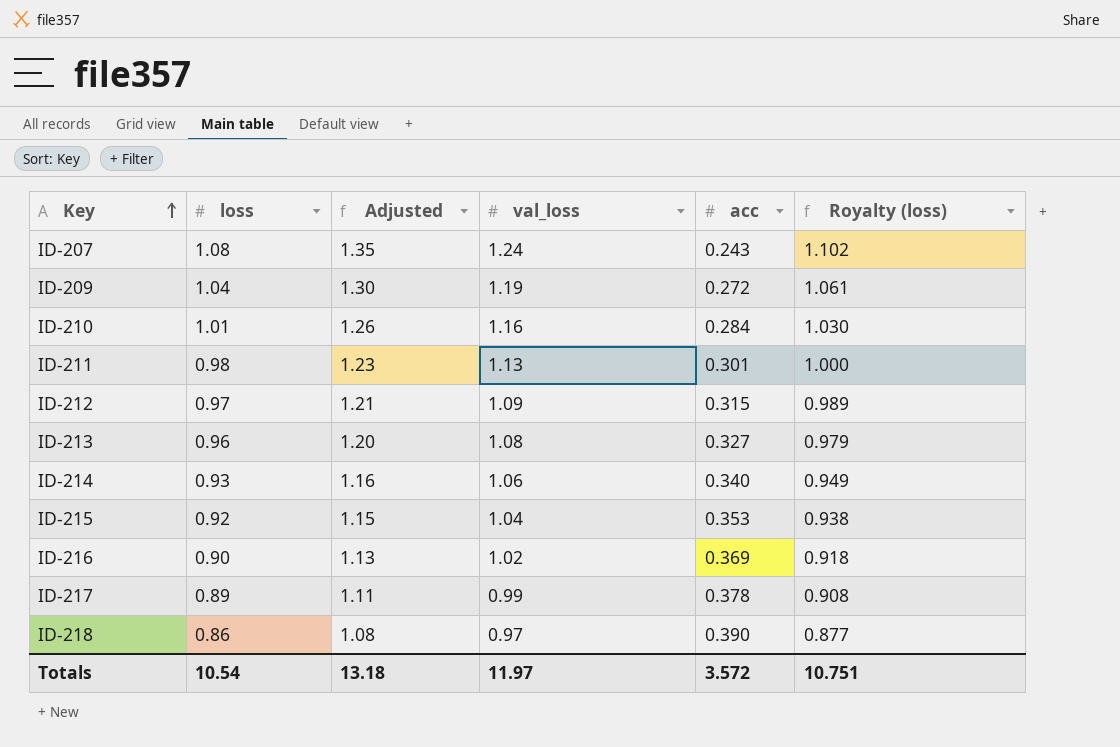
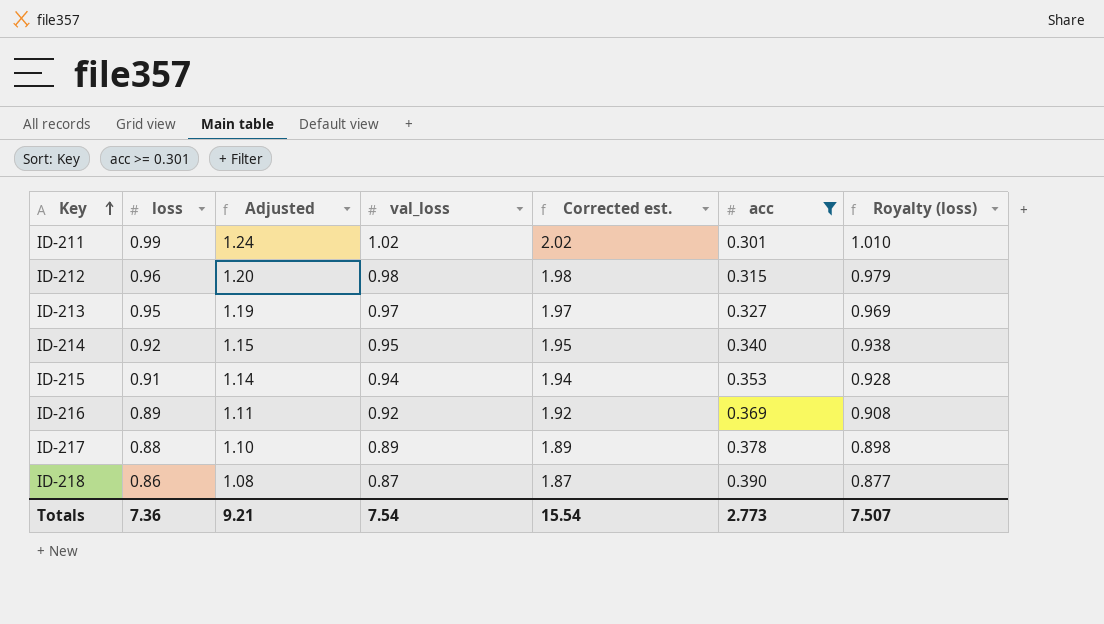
filter: none -> acc >= 0.301
column Corrected est. | formula: none -> [val_loss] + 1
ID-211 | loss: 0.98 -> 0.99
ID-211 | Adjusted: 1.23 -> 1.24
ID-211 | val_loss: 1.13 -> 1.02
ID-211 | Royalty (loss): 1.000 -> 1.010
ID-212 | loss: 0.97 -> 0.96
ID-212 | Adjusted: 1.21 -> 1.20
ID-212 | val_loss: 1.09 -> 0.98
ID-212 | Royalty (loss): 0.989 -> 0.979
ID-213 | loss: 0.96 -> 0.95
ID-213 | Adjusted: 1.20 -> 1.19
ID-213 | val_loss: 1.08 -> 0.97
ID-213 | Royalty (loss): 0.979 -> 0.969
ID-214 | loss: 0.93 -> 0.92
ID-214 | Adjusted: 1.16 -> 1.15
ID-214 | val_loss: 1.06 -> 0.95
ID-214 | Royalty (loss): 0.949 -> 0.938
ID-215 | loss: 0.92 -> 0.91
ID-215 | Adjusted: 1.15 -> 1.14
ID-215 | val_loss: 1.04 -> 0.94
ID-215 | Royalty (loss): 0.938 -> 0.928
ID-216 | loss: 0.90 -> 0.89
ID-216 | Adjusted: 1.13 -> 1.11
ID-216 | val_loss: 1.02 -> 0.92
ID-216 | Royalty (loss): 0.918 -> 0.908
ID-217 | loss: 0.89 -> 0.88
ID-217 | Adjusted: 1.11 -> 1.10
ID-217 | val_loss: 0.99 -> 0.89
ID-217 | Royalty (loss): 0.908 -> 0.898
ID-218 | val_loss: 0.97 -> 0.87
Totals | loss: 10.54 -> 7.36
Totals | Adjusted: 13.18 -> 9.21
Totals | val_loss: 11.97 -> 7.54
Totals | acc: 3.572 -> 2.773
Totals | Royalty (loss): 10.751 -> 7.507

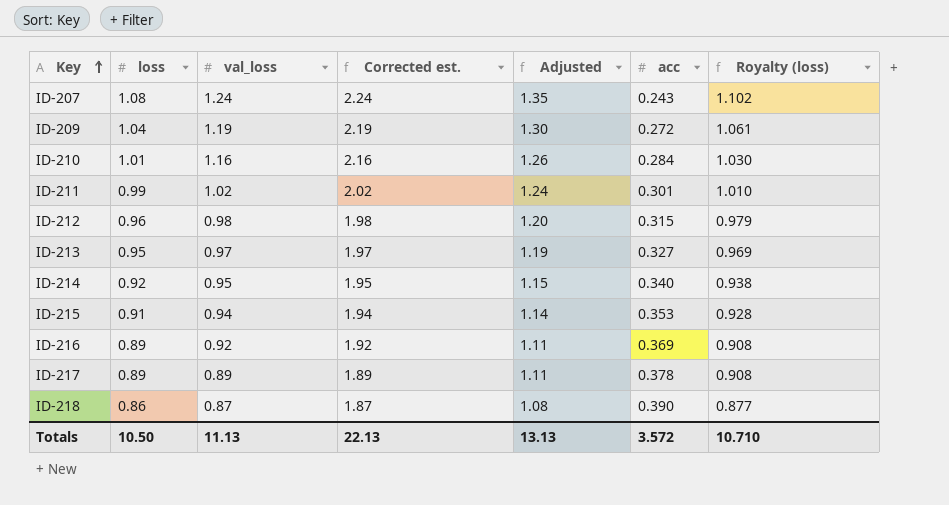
filter: acc >= 0.301 -> none
column Adjusted | position: 3 -> 5
ID-217 | loss: 0.88 -> 0.89
ID-217 | Adjusted: 1.10 -> 1.11
ID-217 | Royalty (loss): 0.898 -> 0.908
Totals | loss: 7.36 -> 10.50
Totals | val_loss: 7.54 -> 11.13
Totals | Corrected est.: 15.54 -> 22.13
Totals | Adjusted: 9.21 -> 13.13
Totals | acc: 2.773 -> 3.572
Totals | Royalty (loss): 7.507 -> 10.710

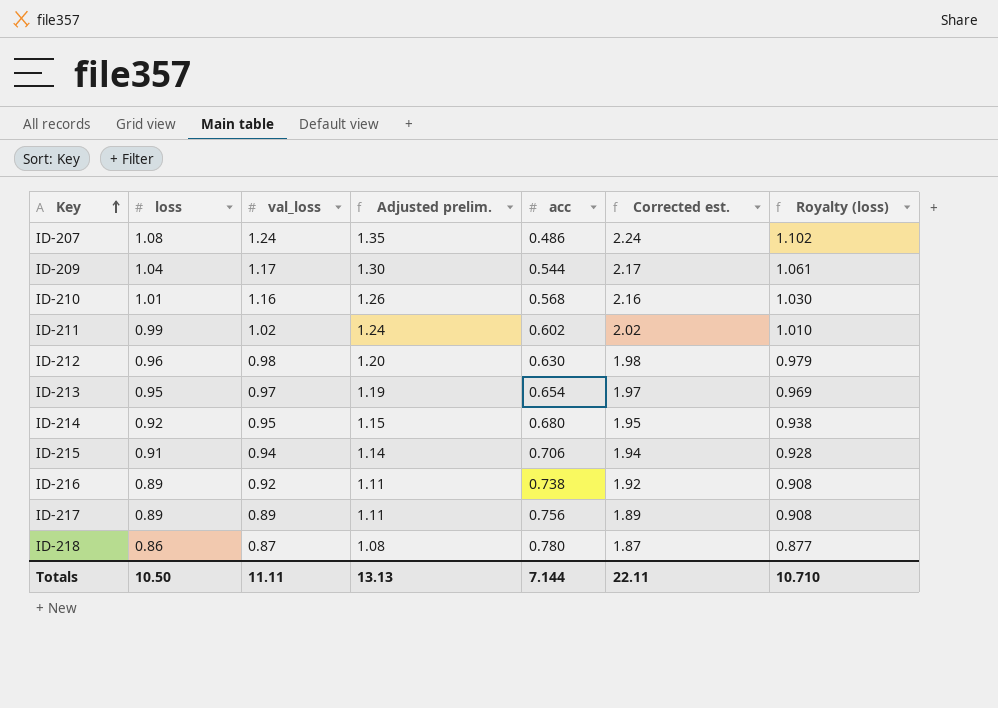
column name: Adjusted -> Adjusted prelim.
column Corrected est. | position: 4 -> 6
ID-207 | acc: 0.243 -> 0.486
ID-209 | val_loss: 1.19 -> 1.17
ID-209 | acc: 0.272 -> 0.544
ID-209 | Corrected est.: 2.19 -> 2.17
ID-210 | acc: 0.284 -> 0.568
ID-211 | acc: 0.301 -> 0.602
ID-212 | acc: 0.315 -> 0.630
ID-213 | acc: 0.327 -> 0.654
ID-214 | acc: 0.340 -> 0.680
ID-215 | acc: 0.353 -> 0.706
ID-216 | acc: 0.369 -> 0.738
ID-217 | acc: 0.378 -> 0.756
ID-218 | acc: 0.390 -> 0.780
Totals | val_loss: 11.13 -> 11.11
Totals | acc: 3.572 -> 7.144
Totals | Corrected est.: 22.13 -> 22.11

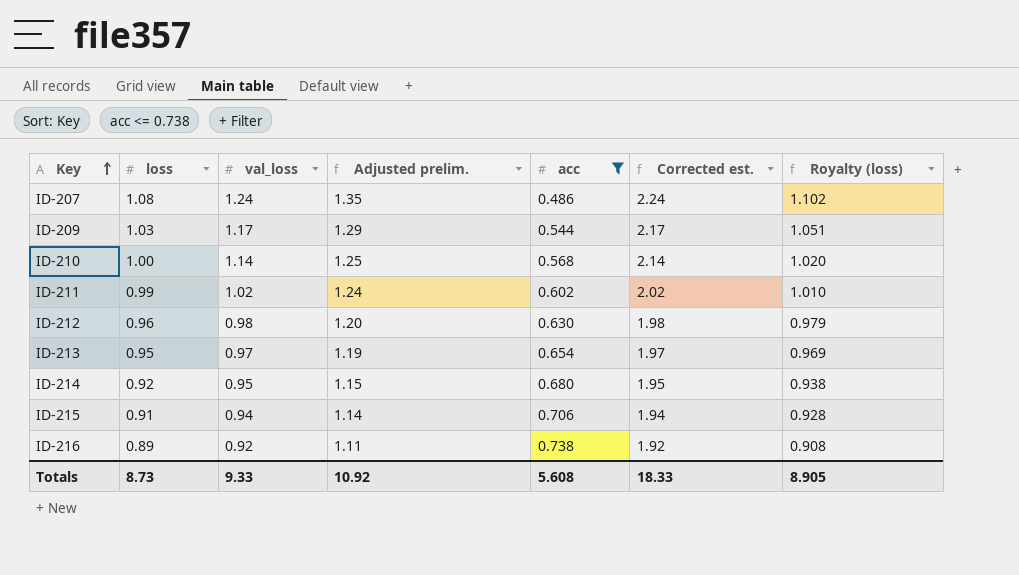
filter: none -> acc <= 0.738
ID-209 | loss: 1.04 -> 1.03
ID-209 | Adjusted prelim.: 1.30 -> 1.29
ID-209 | Royalty (loss): 1.061 -> 1.051
ID-210 | loss: 1.01 -> 1.00
ID-210 | val_loss: 1.16 -> 1.14
ID-210 | Adjusted prelim.: 1.26 -> 1.25
ID-210 | Corrected est.: 2.16 -> 2.14
ID-210 | Royalty (loss): 1.030 -> 1.020
Totals | loss: 10.50 -> 8.73
Totals | val_loss: 11.11 -> 9.33
Totals | Adjusted prelim.: 13.13 -> 10.92
Totals | acc: 7.144 -> 5.608
Totals | Corrected est.: 22.11 -> 18.33
Totals | Royalty (loss): 10.710 -> 8.905

